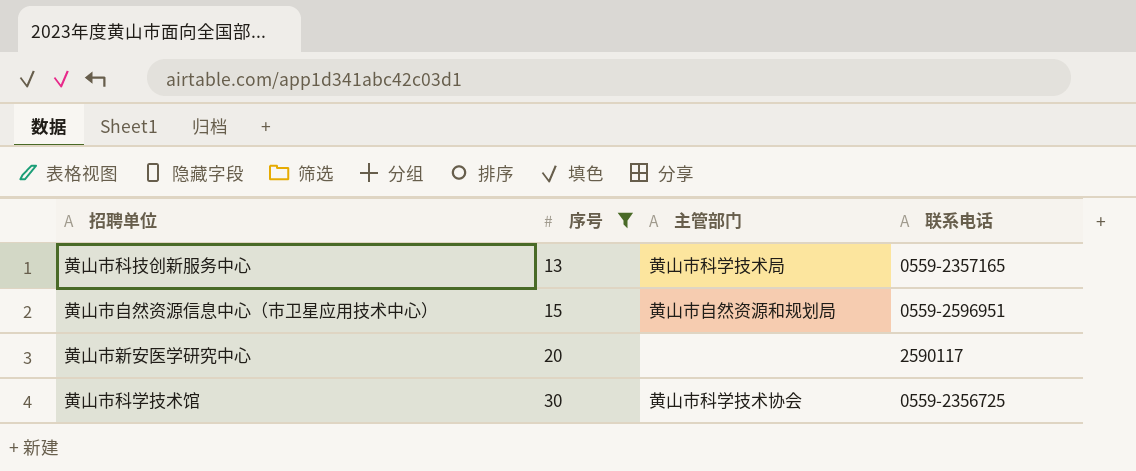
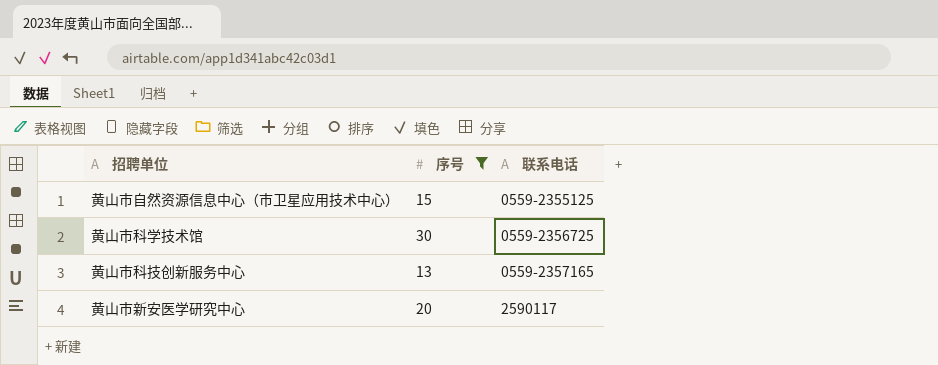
row order: 序号 ascending -> 联系电话 ascending
column 主管部门 | position: 3 -> none
黄山市自然资源信息中心（市卫星应用技术中心） | 联系电话: 0559-2596951 -> 0559-2355125

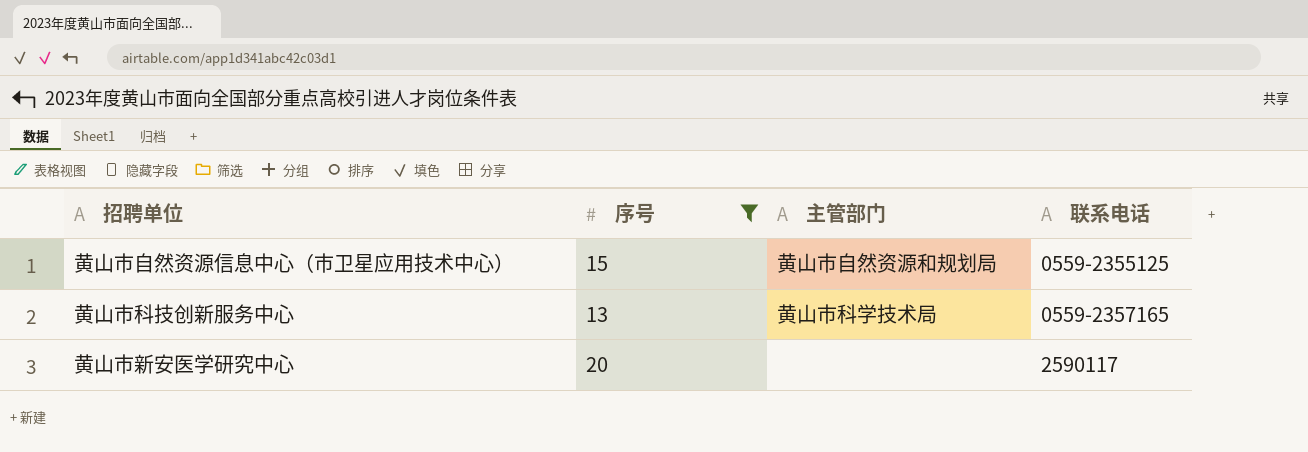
column 主管部门 | position: none -> 3
row 黄山市科学技术馆: 30 | 0559-2356725 -> none

